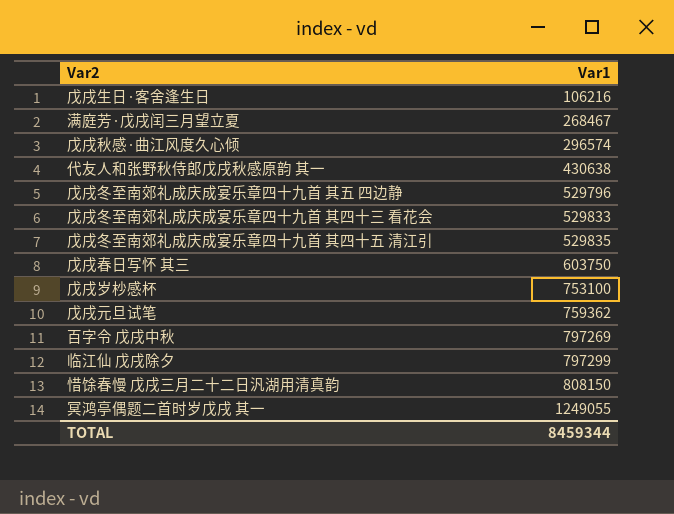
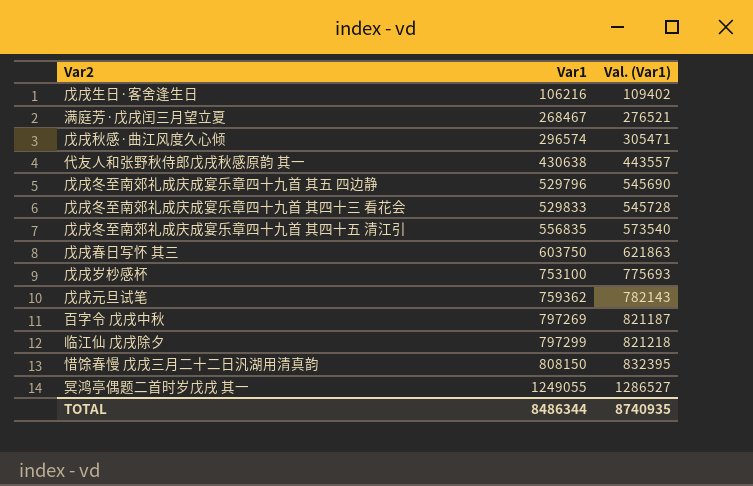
column Val. (Var1) | formula: none -> [Var1] * 1.03
戊戌冬至南郊礼成庆成宴乐章四十九首 其四十五 清江引 | Var1: 529835 -> 556835
TOTAL | Var1: 8459344 -> 8486344

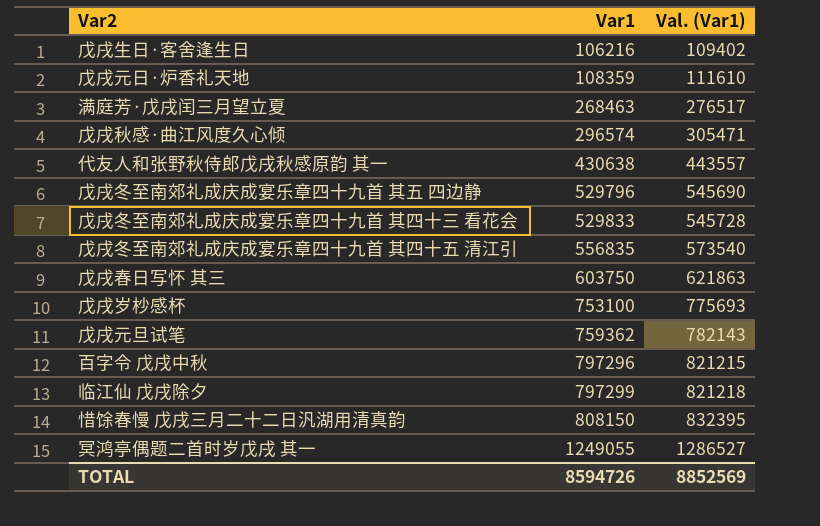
row 戊戌元日·炉香礼天地: none -> 108359 | 111610
满庭芳·戊戌闰三月望立夏 | Var1: 268467 -> 268463
满庭芳·戊戌闰三月望立夏 | Val. (Var1): 276521 -> 276517
百字令 戊戌中秋 | Var1: 797269 -> 797296
百字令 戊戌中秋 | Val. (Var1): 821187 -> 821215
TOTAL | Var1: 8486344 -> 8594726
TOTAL | Val. (Var1): 8740935 -> 8852569

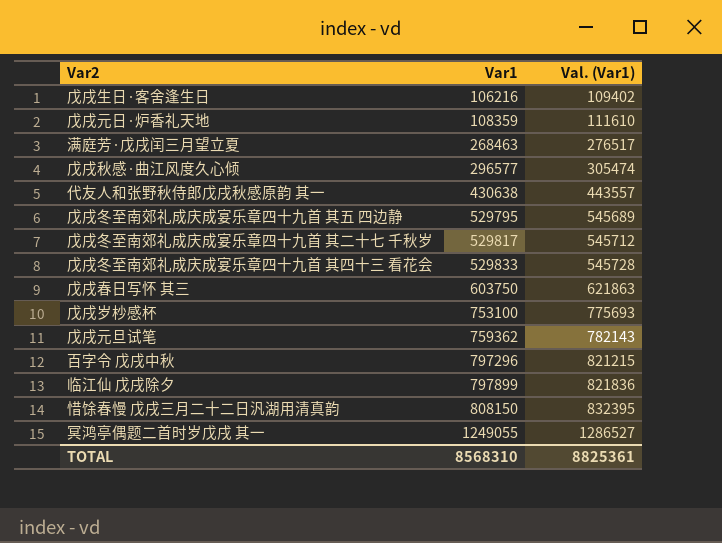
row 戊戌冬至南郊礼成庆成宴乐章四十九首 其四十五 清江引: 556835 | 573540 -> none
戊戌秋感·曲江风度久心倾 | Var1: 296574 -> 296577
戊戌秋感·曲江风度久心倾 | Val. (Var1): 305471 -> 305474
戊戌冬至南郊礼成庆成宴乐章四十九首 其五 四边静 | Var1: 529796 -> 529795
戊戌冬至南郊礼成庆成宴乐章四十九首 其五 四边静 | Val. (Var1): 545690 -> 545689
row 戊戌冬至南郊礼成庆成宴乐章四十九首 其二十七 千秋岁: none -> 529817 | 545712
临江仙 戊戌除夕 | Var1: 797299 -> 797899
临江仙 戊戌除夕 | Val. (Var1): 821218 -> 821836
TOTAL | Var1: 8594726 -> 8568310
TOTAL | Val. (Var1): 8852569 -> 8825361

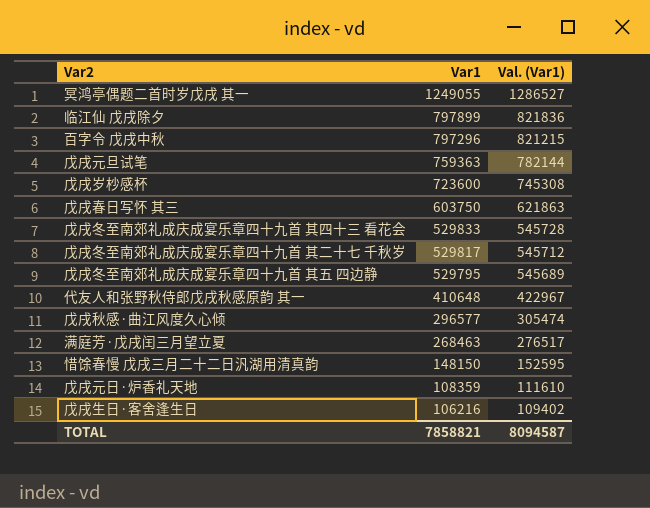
row order: Var1 ascending -> Var1 descending
戊戌元旦试笔 | Var1: 759362 -> 759363
戊戌元旦试笔 | Val. (Var1): 782143 -> 782144
戊戌岁杪感杯 | Var1: 753100 -> 723600
戊戌岁杪感杯 | Val. (Var1): 775693 -> 745308
代友人和张野秋侍郎戊戌秋感原韵 其一 | Var1: 430638 -> 410648
代友人和张野秋侍郎戊戌秋感原韵 其一 | Val. (Var1): 443557 -> 422967
惜馀春慢 戊戌三月二十二日汎湖用清真韵 | Var1: 808150 -> 148150
惜馀春慢 戊戌三月二十二日汎湖用清真韵 | Val. (Var1): 832395 -> 152595
TOTAL | Var1: 8568310 -> 7858821
TOTAL | Val. (Var1): 8825361 -> 8094587

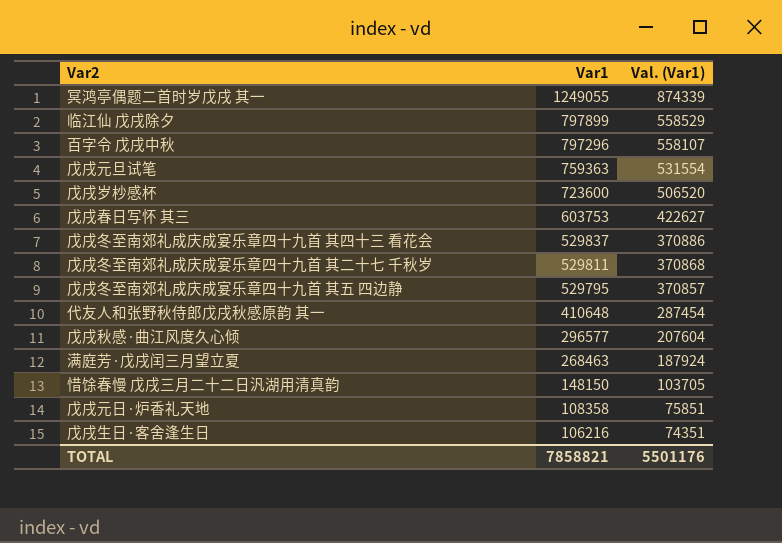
column Val. (Var1) | formula: [Var1] * 1.03 -> [Var1] * 0.7
戊戌春日写怀 其三 | Var1: 603750 -> 603753
戊戌冬至南郊礼成庆成宴乐章四十九首 其四十三 看花会 | Var1: 529833 -> 529837
戊戌冬至南郊礼成庆成宴乐章四十九首 其二十七 千秋岁 | Var1: 529817 -> 529811
戊戌元日·炉香礼天地 | Var1: 108359 -> 108358
TOTAL | Val. (Var1): 8094587 -> 5501176

